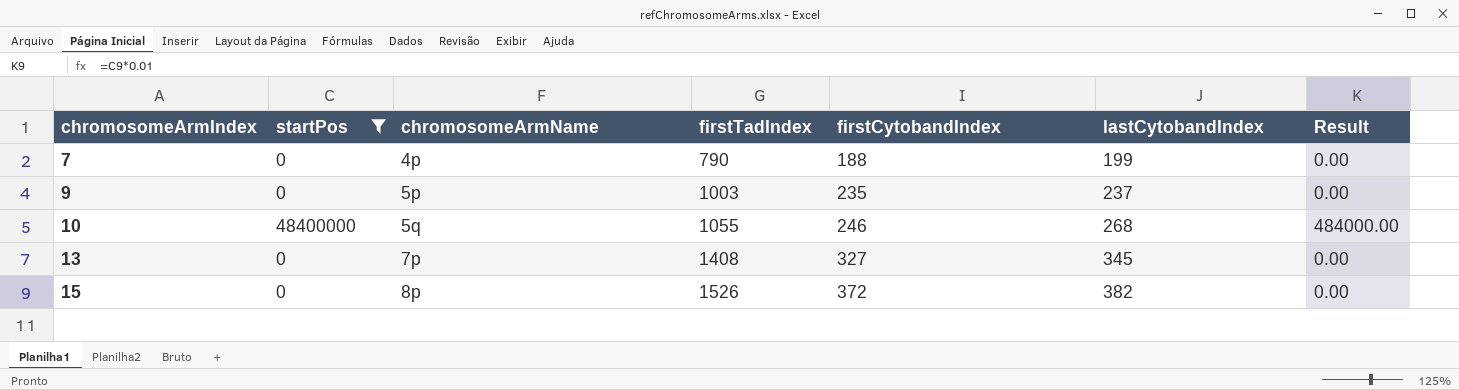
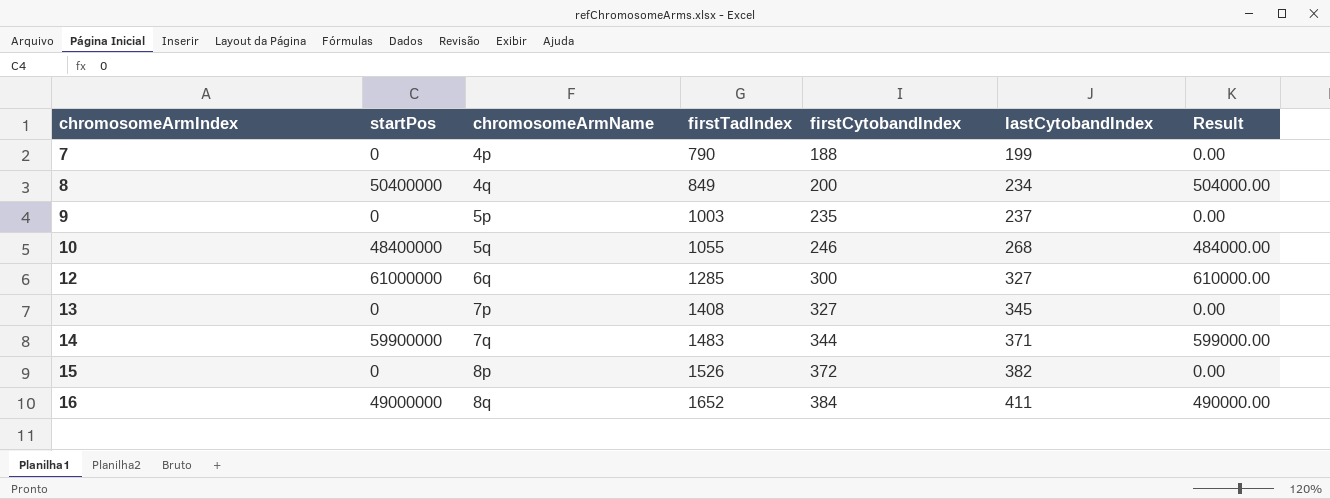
filter: startPos <= 48400000 -> none

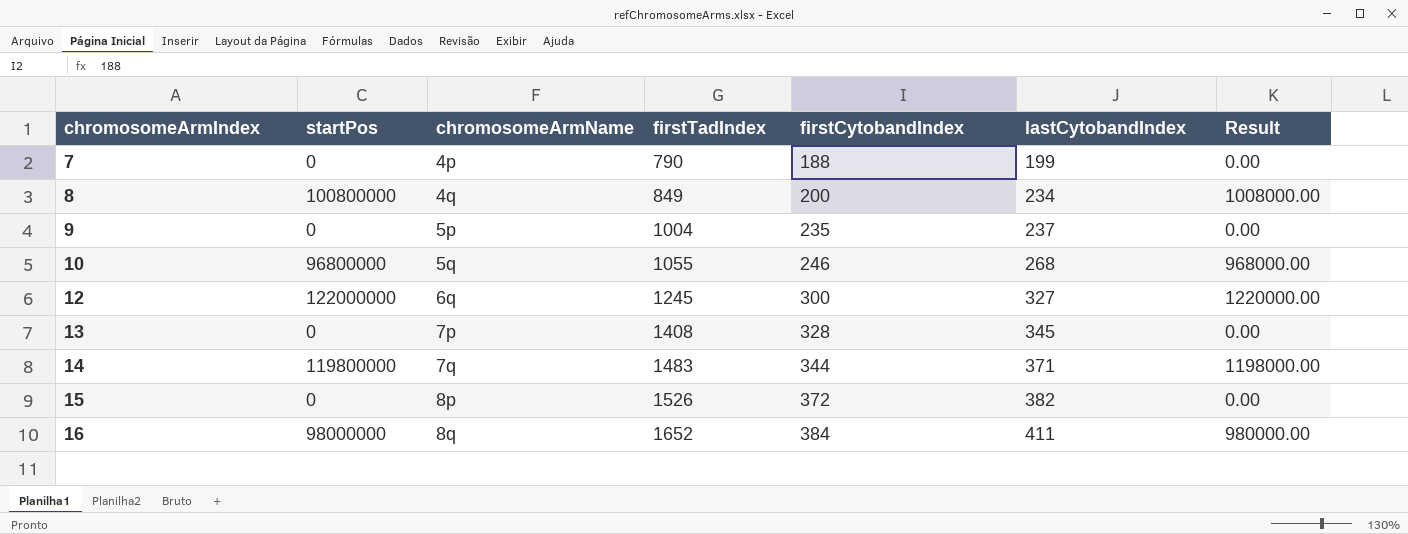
8 | startPos: 50400000 -> 100800000
8 | Result: 504000.00 -> 1008000.00
9 | firstTadIndex: 1003 -> 1004
10 | startPos: 48400000 -> 96800000
10 | Result: 484000.00 -> 968000.00
12 | startPos: 61000000 -> 122000000
12 | firstTadIndex: 1285 -> 1245
12 | Result: 610000.00 -> 1220000.00
13 | firstCytobandIndex: 327 -> 328
14 | startPos: 59900000 -> 119800000
14 | Result: 599000.00 -> 1198000.00
16 | startPos: 49000000 -> 98000000
16 | Result: 490000.00 -> 980000.00

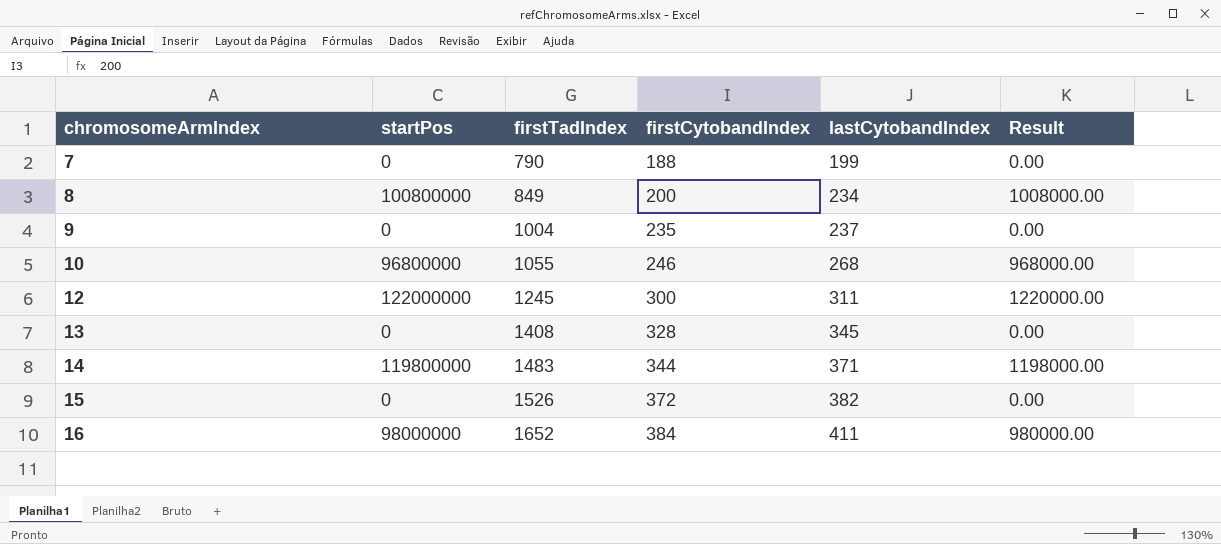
column chromosomeArmName | position: 3 -> none
12 | lastCytobandIndex: 327 -> 311

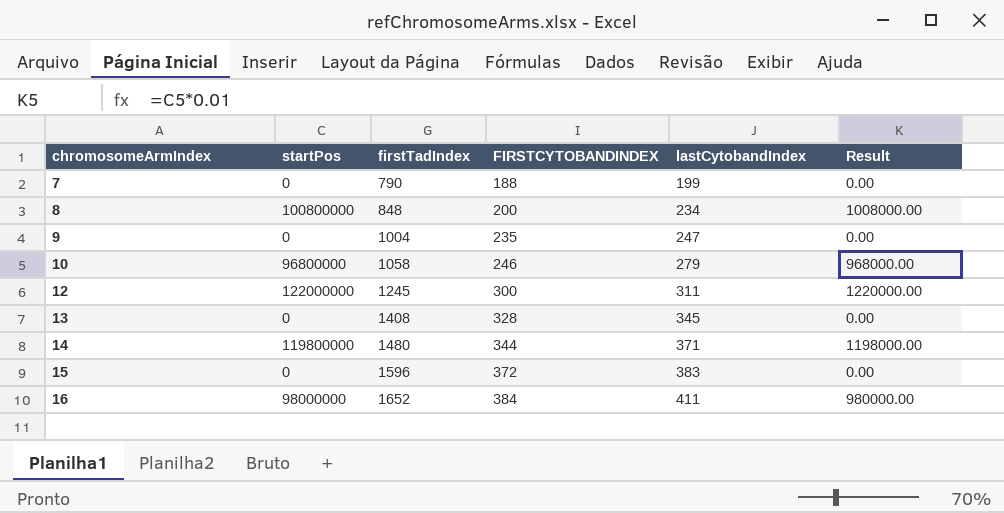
column name: firstCytobandIndex -> FIRSTCYTOBANDINDEX
8 | firstTadIndex: 849 -> 848
9 | lastCytobandIndex: 237 -> 247
10 | firstTadIndex: 1055 -> 1058
10 | lastCytobandIndex: 268 -> 279
14 | firstTadIndex: 1483 -> 1480
15 | firstTadIndex: 1526 -> 1596
15 | lastCytobandIndex: 382 -> 383

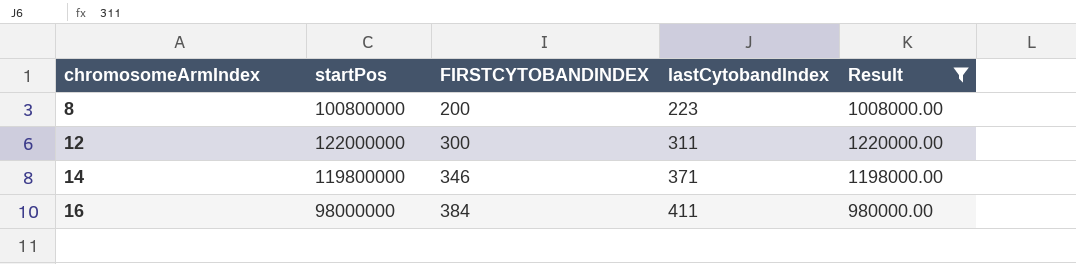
filter: none -> Result >= 980000.00
column firstTadIndex | position: 3 -> none
8 | lastCytobandIndex: 234 -> 223
14 | FIRSTCYTOBANDINDEX: 344 -> 346

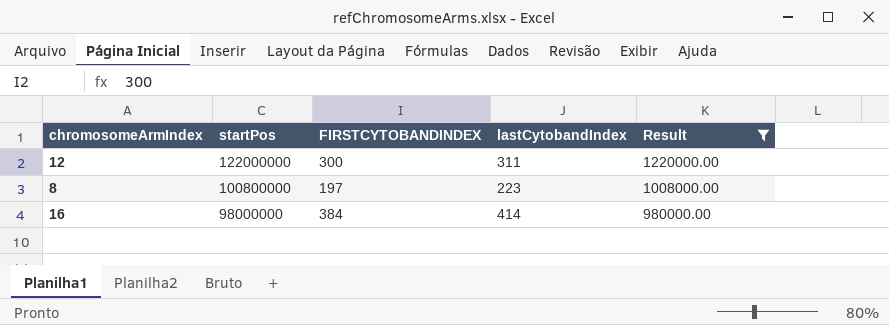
row order: chromosomeArmIndex ascending -> startPos descending
row 14: 119800000 | 346 | 371 | 1198000.00 -> none
8 | FIRSTCYTOBANDINDEX: 200 -> 197
16 | lastCytobandIndex: 411 -> 414

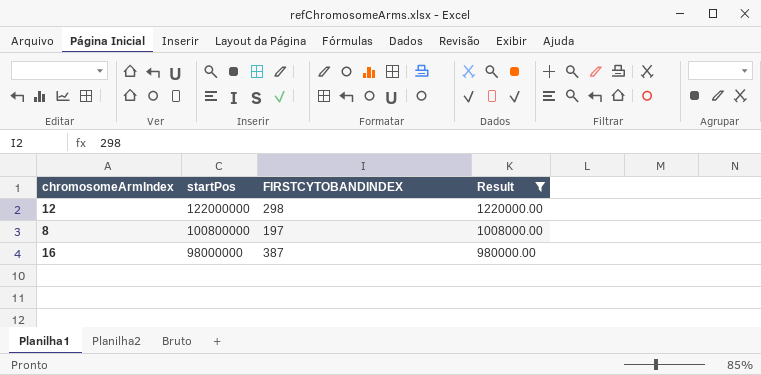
column lastCytobandIndex | position: 4 -> none
12 | FIRSTCYTOBANDINDEX: 300 -> 298
16 | FIRSTCYTOBANDINDEX: 384 -> 387

